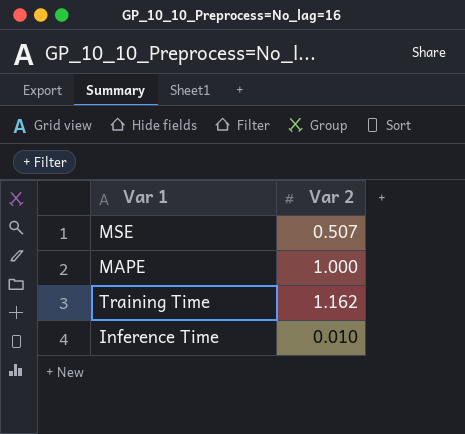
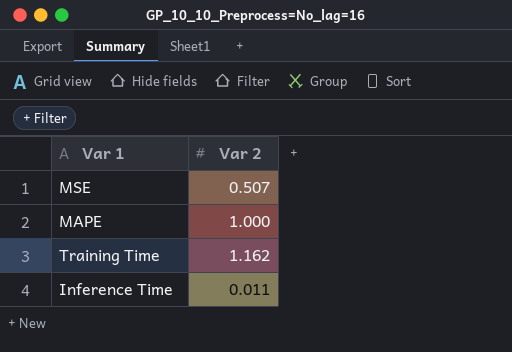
Inference Time | Var 2: 0.010 -> 0.011

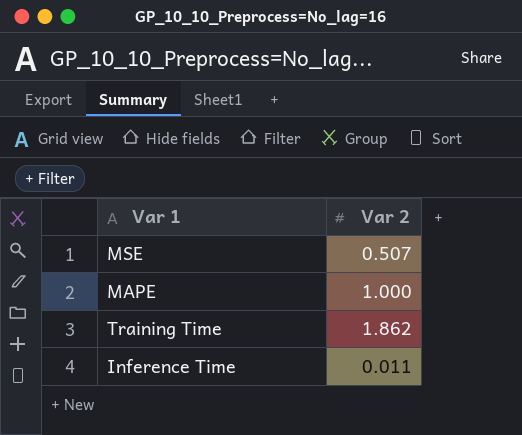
Training Time | Var 2: 1.162 -> 1.862

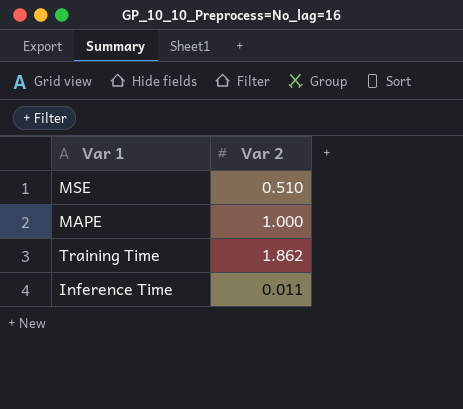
MSE | Var 2: 0.507 -> 0.510

